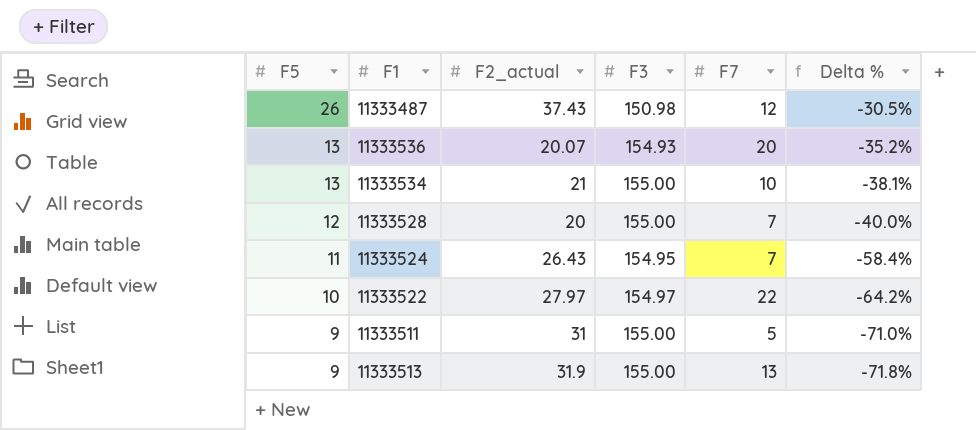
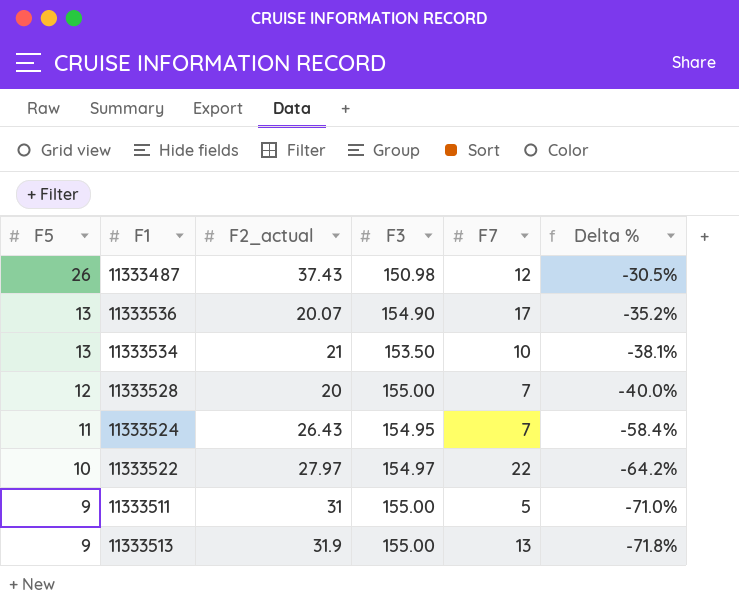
11333536 | F3: 154.93 -> 154.90
11333536 | F7: 20 -> 17
11333534 | F3: 155.00 -> 153.50

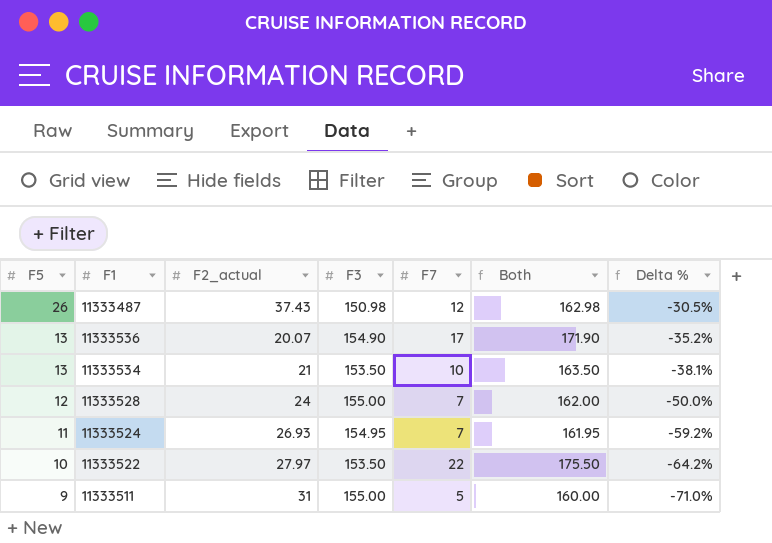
column Both | formula: none -> [F3] + [F7]
row 11333513: 9 | 31.9 | 155.00 | 13 | -71.8% -> none
11333528 | F2_actual: 20 -> 24
11333528 | Delta %: -40.0% -> -50.0%
11333524 | F2_actual: 26.43 -> 26.93
11333524 | Delta %: -58.4% -> -59.2%
11333522 | F3: 154.97 -> 153.50

